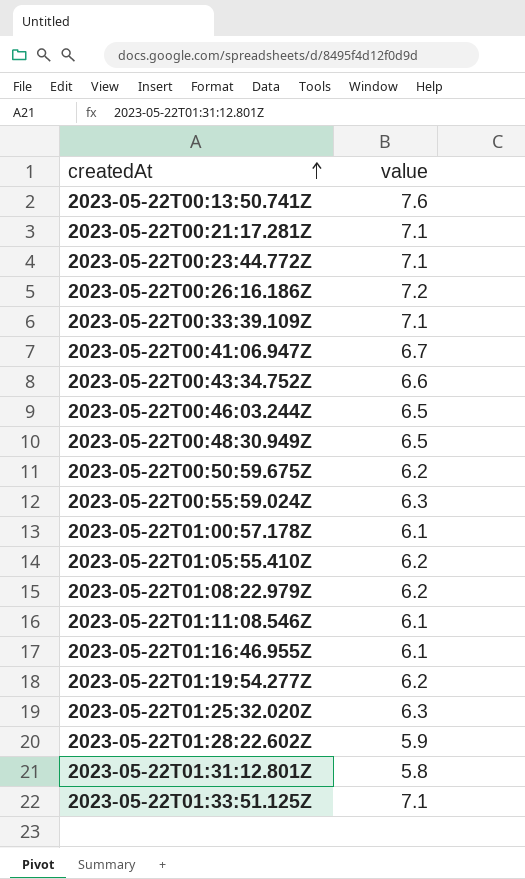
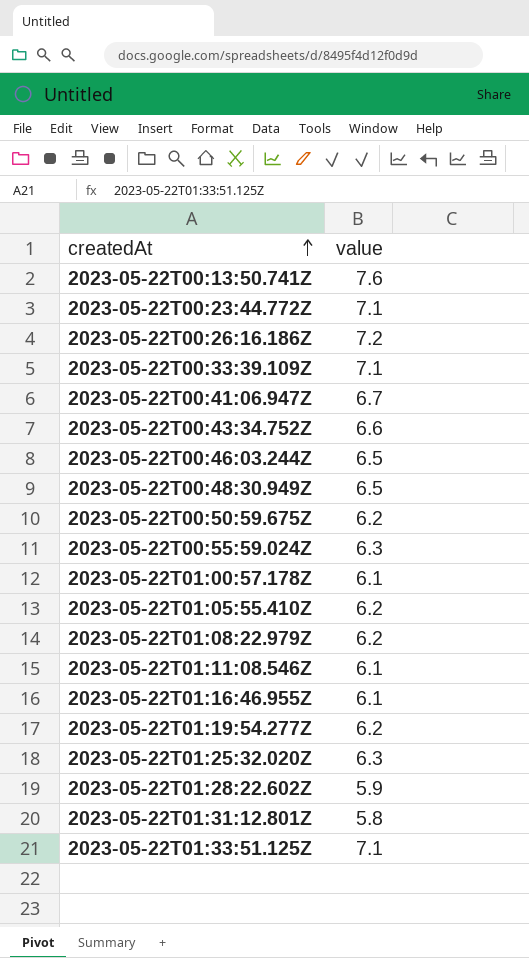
row 2023-05-22T00:21:17.281Z: 7.1 -> none

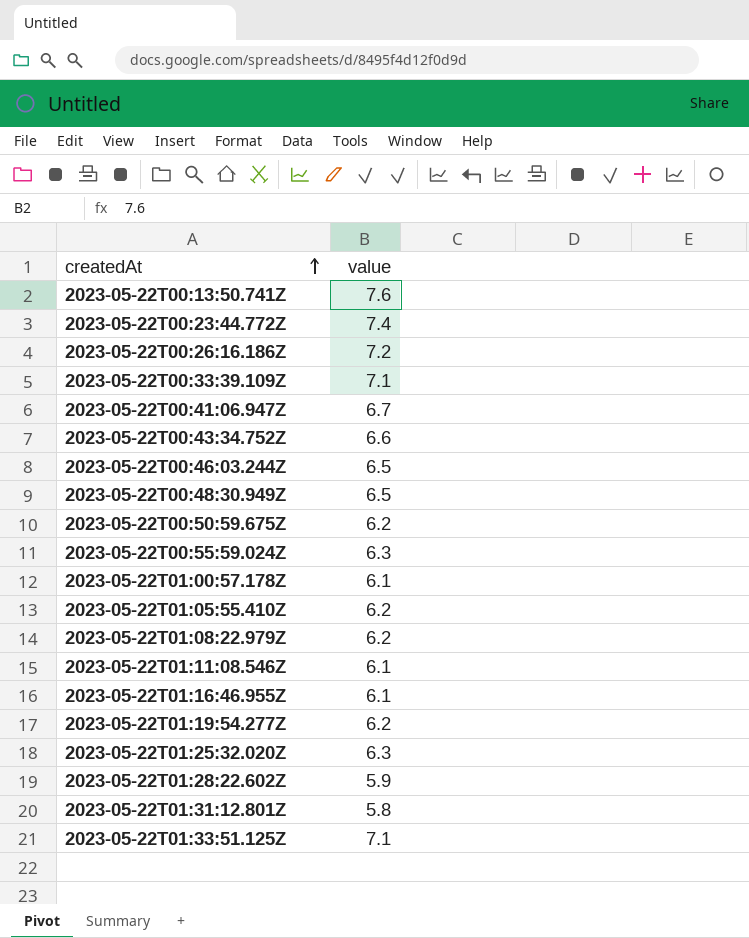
2023-05-22T00:23:44.772Z | value: 7.1 -> 7.4

